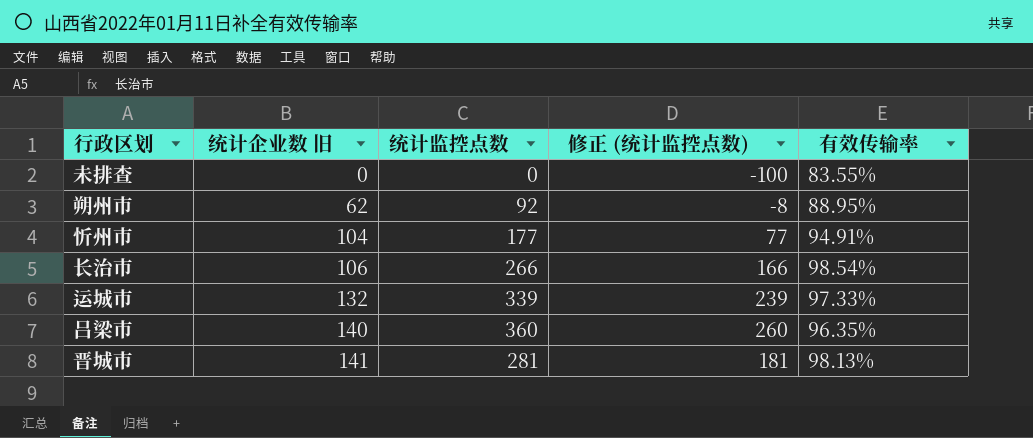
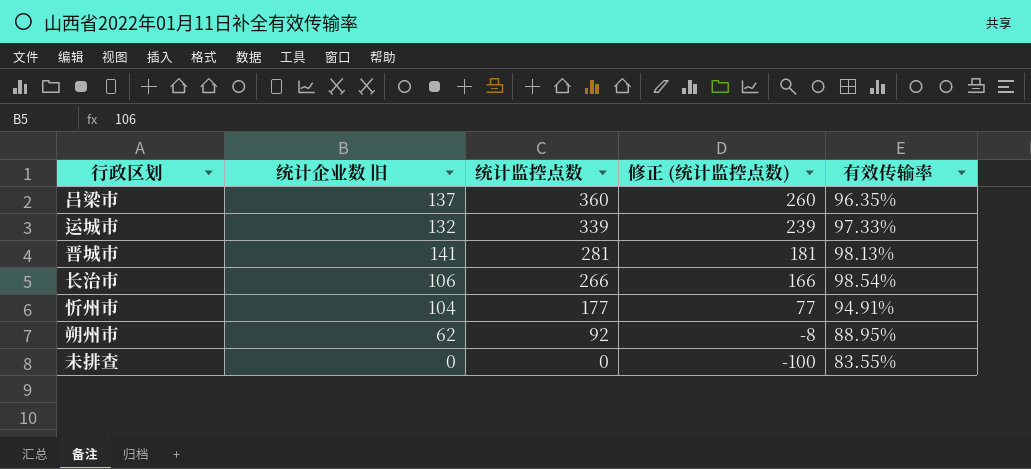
row order: 统计企业数 旧 ascending -> 统计监控点数 descending
吕梁市 | 统计企业数 旧: 140 -> 137

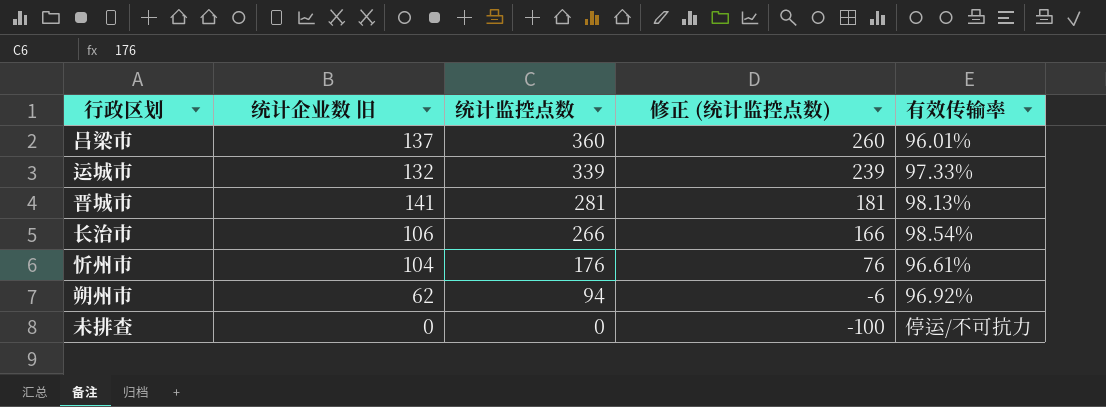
吕梁市 | 有效传输率: 96.35% -> 96.01%
忻州市 | 统计监控点数: 177 -> 176
忻州市 | 修正 (统计监控点数): 77 -> 76
忻州市 | 有效传输率: 94.91% -> 96.61%
朔州市 | 统计监控点数: 92 -> 94
朔州市 | 修正 (统计监控点数): -8 -> -6
朔州市 | 有效传输率: 88.95% -> 96.92%
未排查 | 有效传输率: 83.55% -> 停运/不可抗力

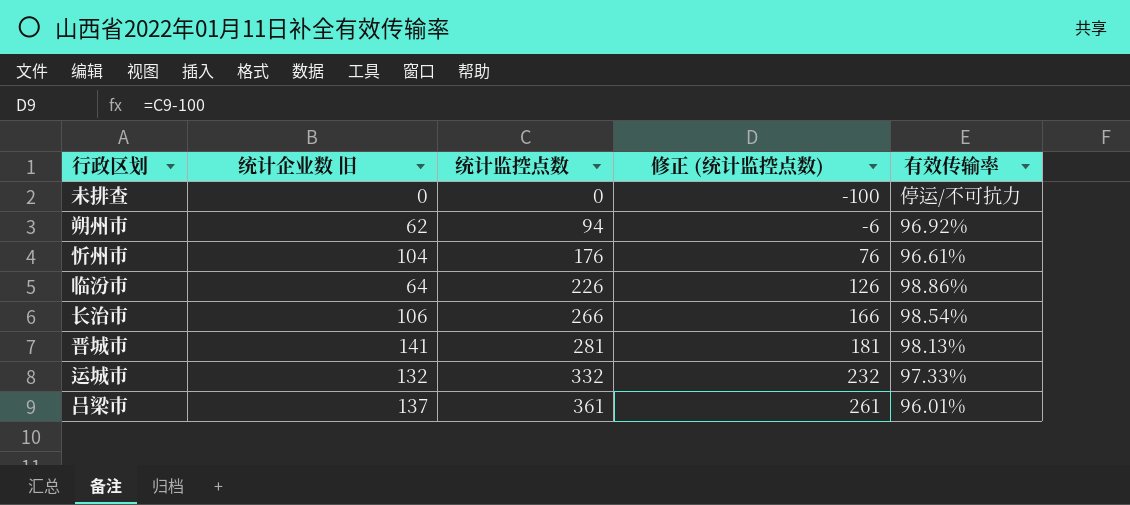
row order: 统计监控点数 descending -> 统计监控点数 ascending
row 临汾市: none -> 64 | 226 | 126 | 98.86%
运城市 | 统计监控点数: 339 -> 332
运城市 | 修正 (统计监控点数): 239 -> 232
吕梁市 | 统计监控点数: 360 -> 361
吕梁市 | 修正 (统计监控点数): 260 -> 261

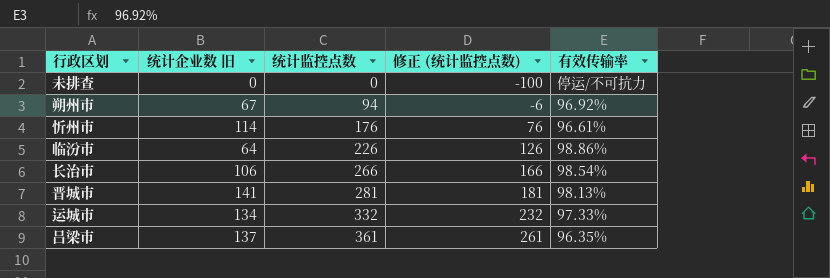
朔州市 | 统计企业数 旧: 62 -> 67
忻州市 | 统计企业数 旧: 104 -> 114
运城市 | 统计企业数 旧: 132 -> 134
吕梁市 | 有效传输率: 96.01% -> 96.35%

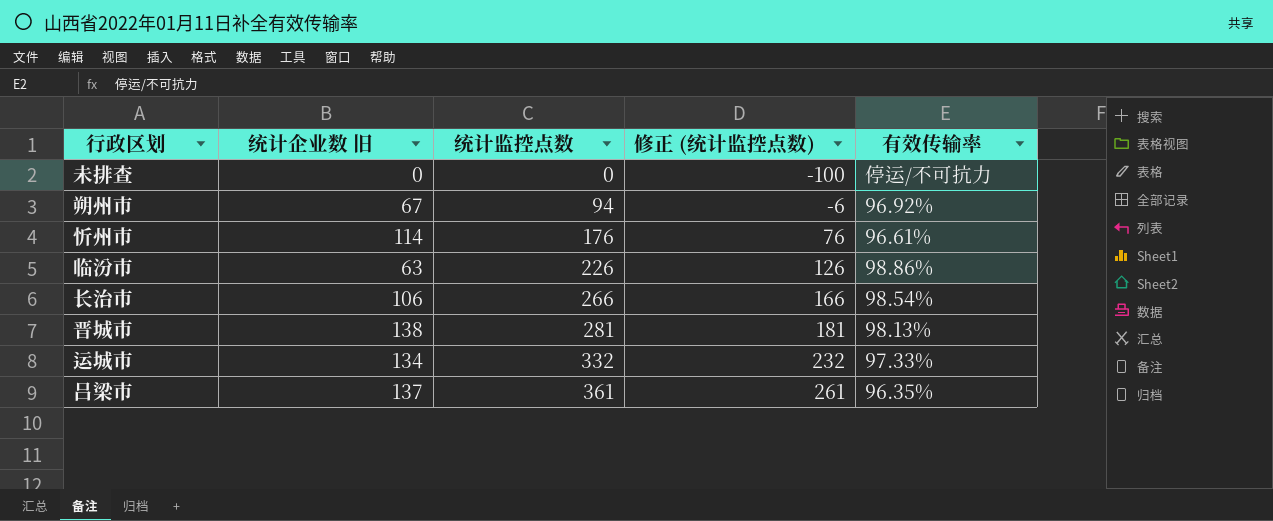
临汾市 | 统计企业数 旧: 64 -> 63
晋城市 | 统计企业数 旧: 141 -> 138

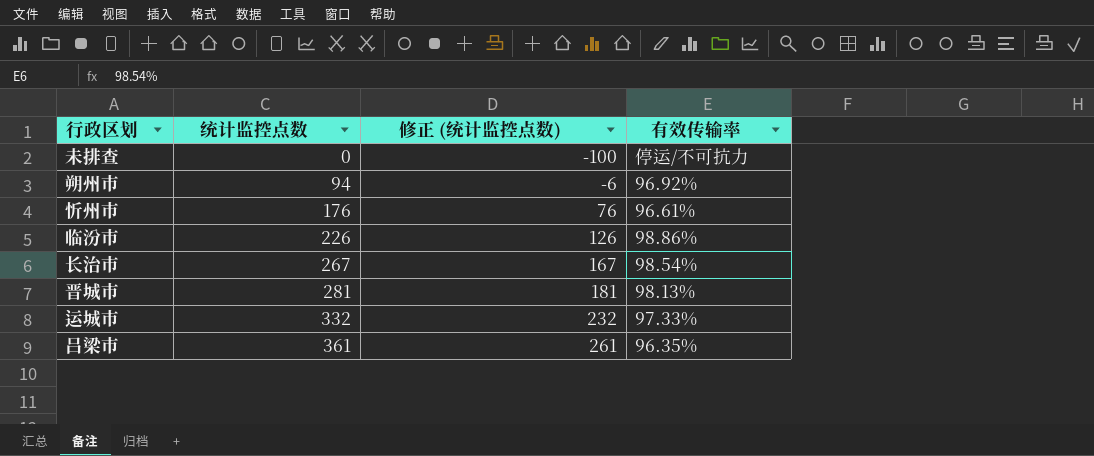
column 统计企业数 旧 | position: 2 -> none
长治市 | 统计监控点数: 266 -> 267
长治市 | 修正 (统计监控点数): 166 -> 167

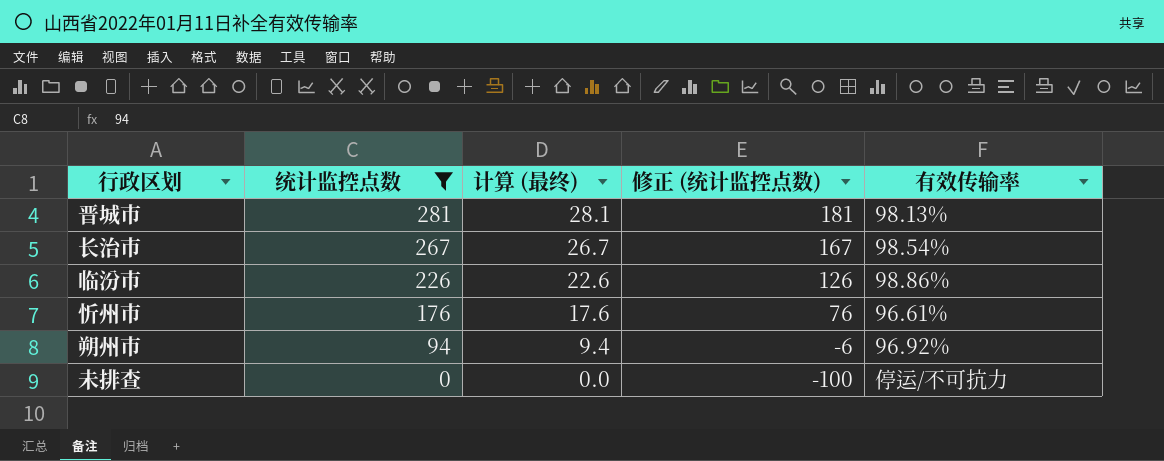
filter: none -> 统计监控点数 <= 281
row order: 统计监控点数 ascending -> 统计监控点数 descending
column 计算 (最终) | formula: none -> [统计监控点数] * 0.1

